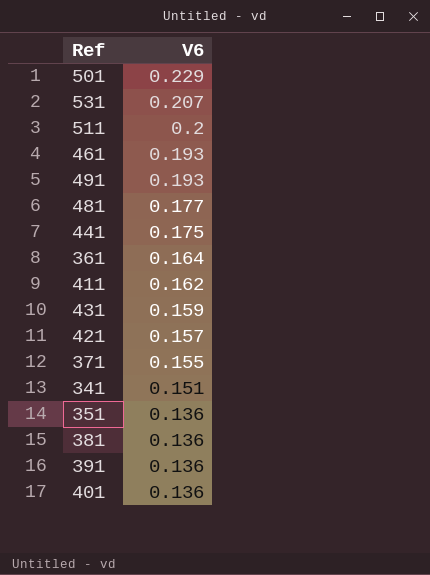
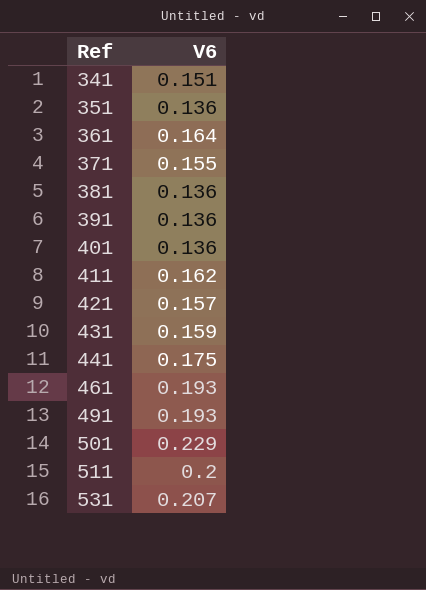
row order: V6 descending -> Ref ascending
row 481: 0.177 -> none

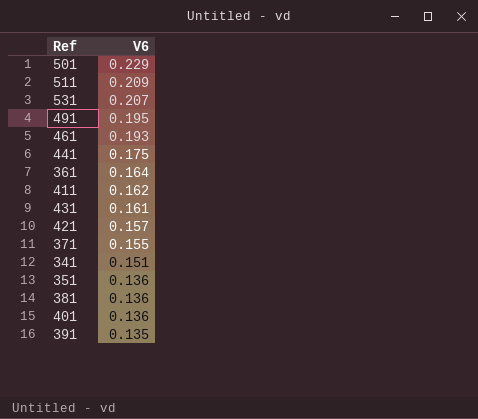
row order: Ref ascending -> V6 descending
511 | V6: 0.2 -> 0.209
491 | V6: 0.193 -> 0.195
431 | V6: 0.159 -> 0.161
391 | V6: 0.136 -> 0.135

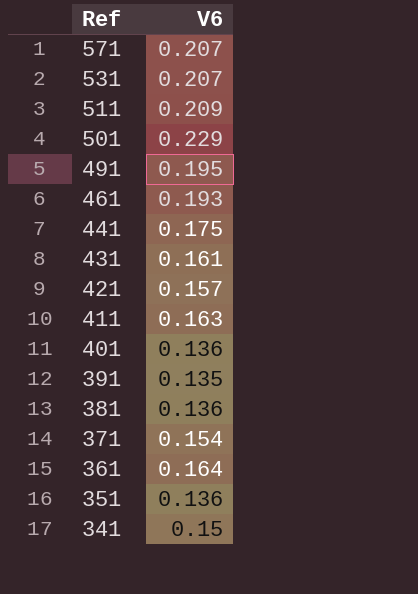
row order: V6 descending -> Ref descending
row 571: none -> 0.207
411 | V6: 0.162 -> 0.163
371 | V6: 0.155 -> 0.154
341 | V6: 0.151 -> 0.15

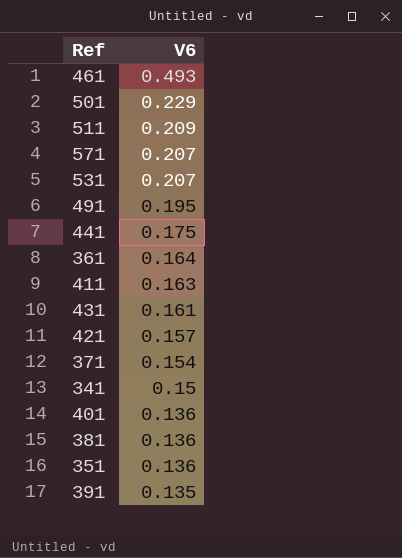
row order: Ref descending -> V6 descending
461 | V6: 0.193 -> 0.493

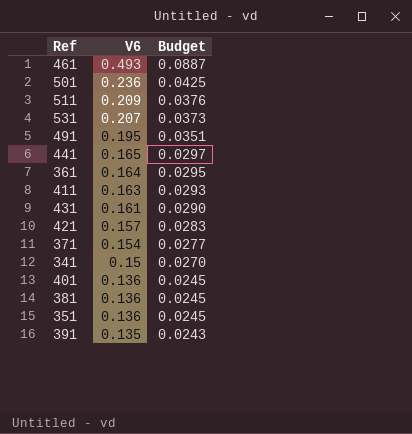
column Budget | formula: none -> [V6] * 0.18
row 571: 0.207 -> none
501 | V6: 0.229 -> 0.236
441 | V6: 0.175 -> 0.165

